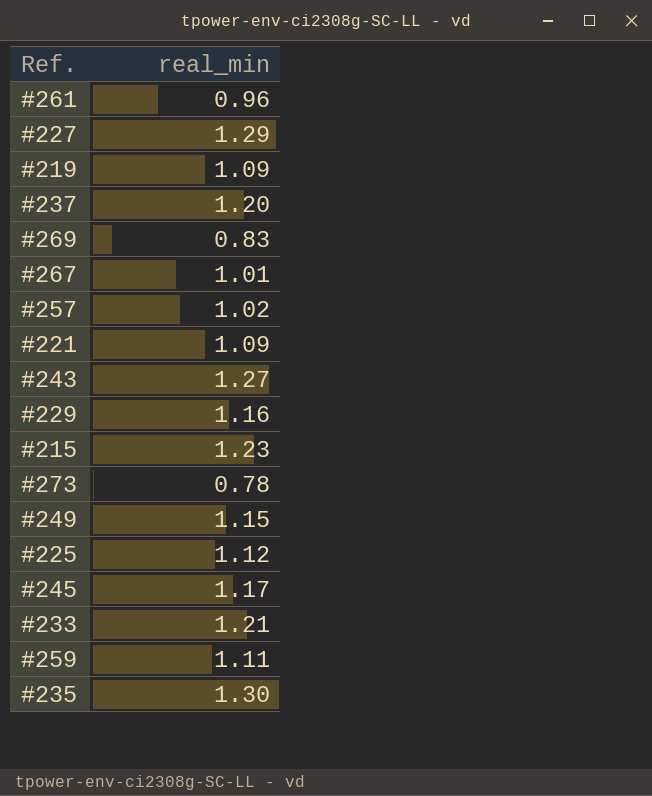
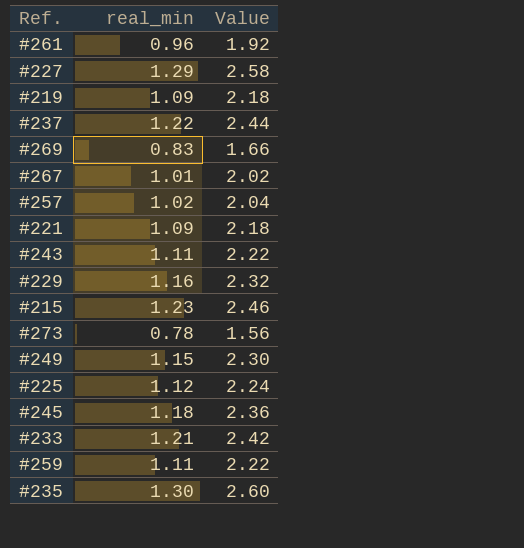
column Value | formula: none -> [real_min] * 2
#237 | real_min: 1.20 -> 1.22
#243 | real_min: 1.27 -> 1.11
#245 | real_min: 1.17 -> 1.18

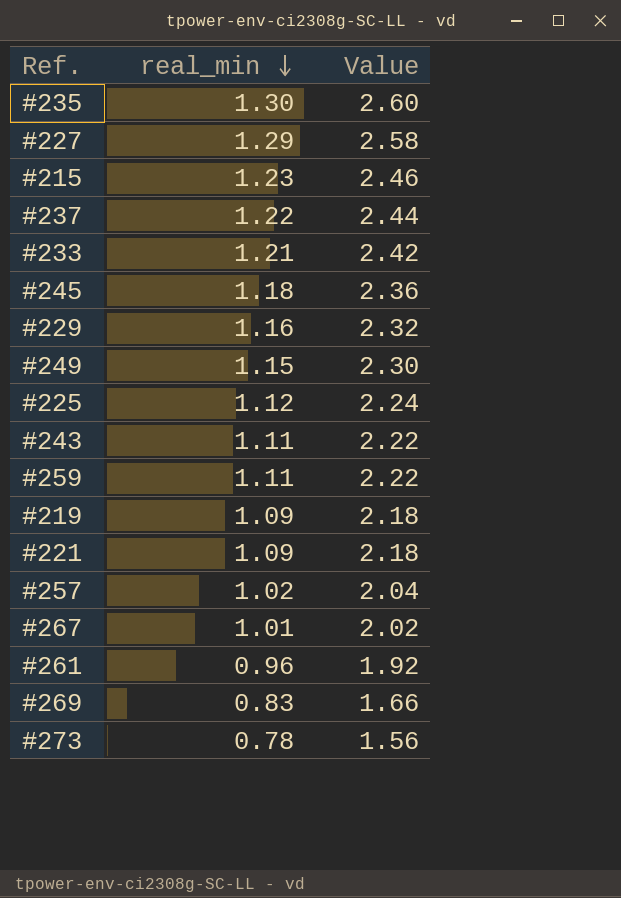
row order: none -> real_min descending

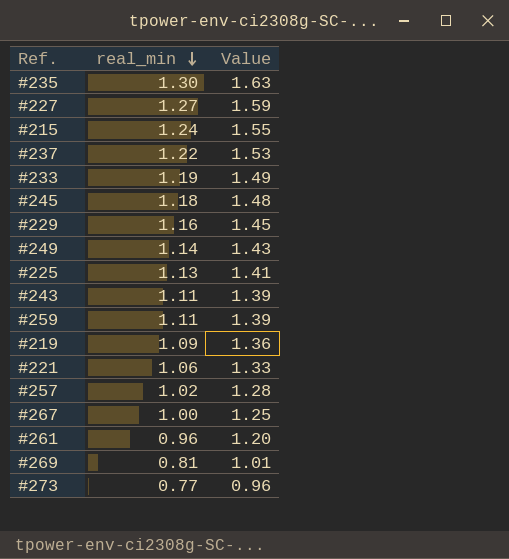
column Value | formula: [real_min] * 2 -> [real_min] * 1.25
#227 | real_min: 1.29 -> 1.27
#215 | real_min: 1.23 -> 1.24
#233 | real_min: 1.21 -> 1.19
#249 | real_min: 1.15 -> 1.14
#225 | real_min: 1.12 -> 1.13
#221 | real_min: 1.09 -> 1.06
#267 | real_min: 1.01 -> 1.00
#269 | real_min: 0.83 -> 0.81
#273 | real_min: 0.78 -> 0.77

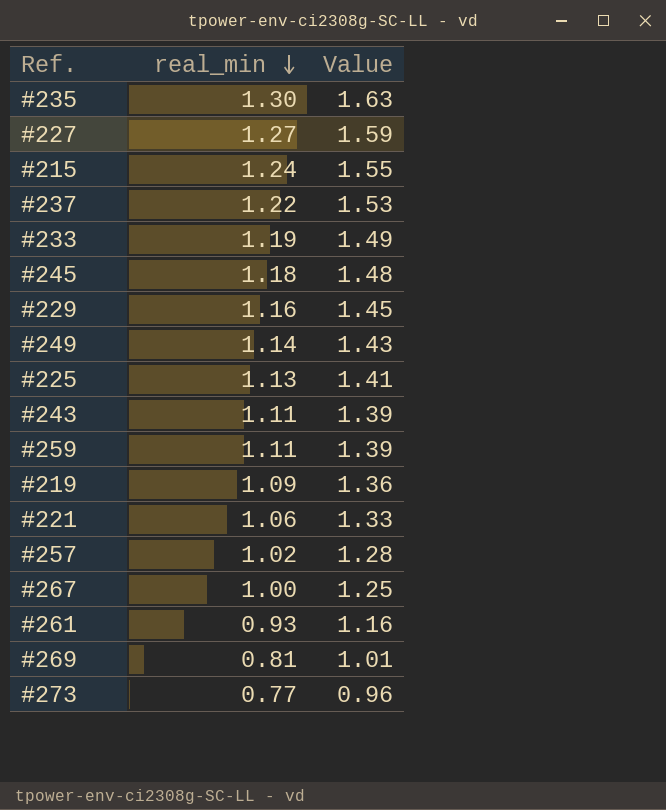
#261 | real_min: 0.96 -> 0.93
#261 | Value: 1.20 -> 1.16

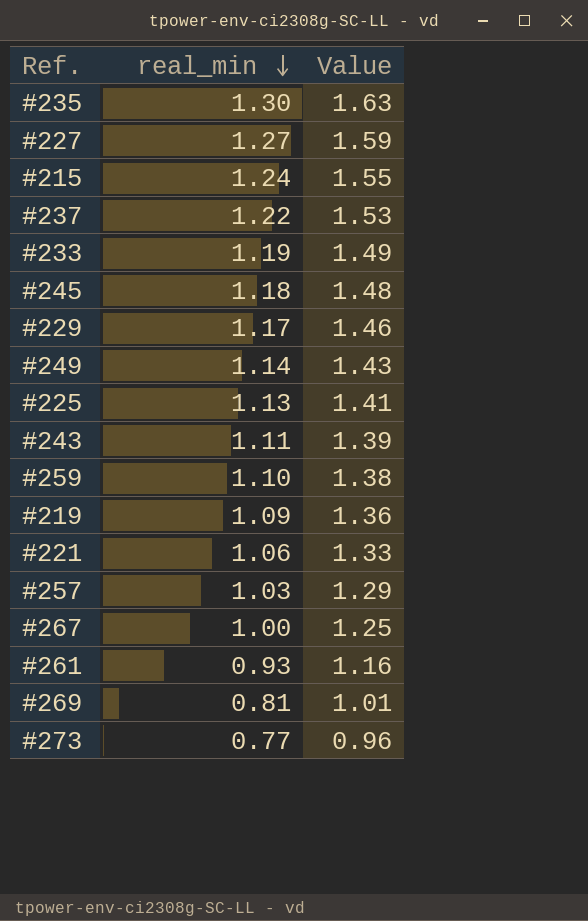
#229 | real_min: 1.16 -> 1.17
#229 | Value: 1.45 -> 1.46
#259 | real_min: 1.11 -> 1.10
#259 | Value: 1.39 -> 1.38
#257 | real_min: 1.02 -> 1.03
#257 | Value: 1.28 -> 1.29

